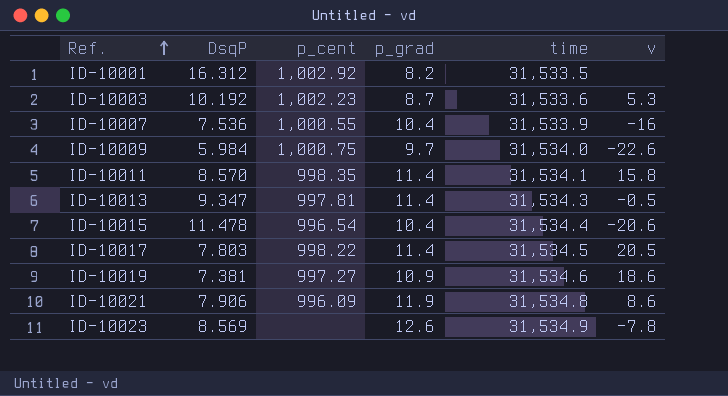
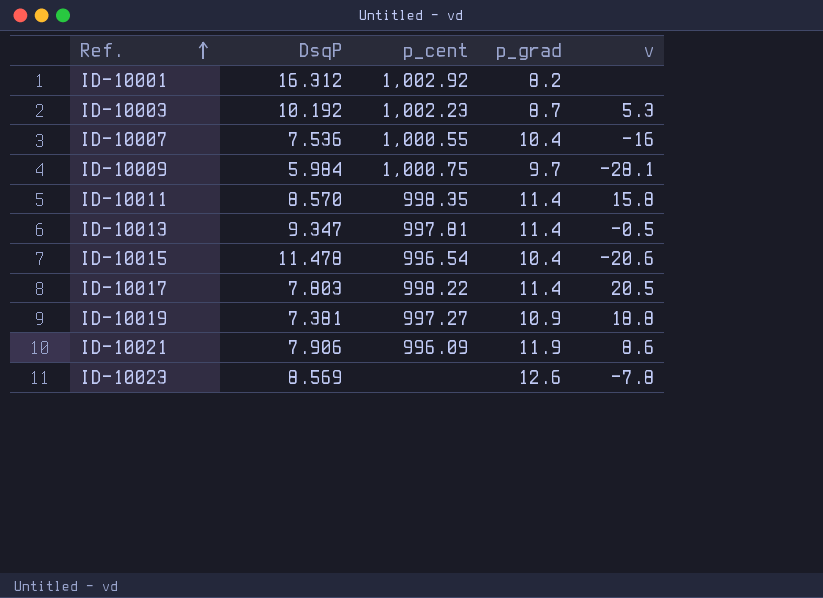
column time | position: 5 -> none
ID-10009 | v: -22.6 -> -28.1
ID-10019 | v: 18.6 -> 18.8

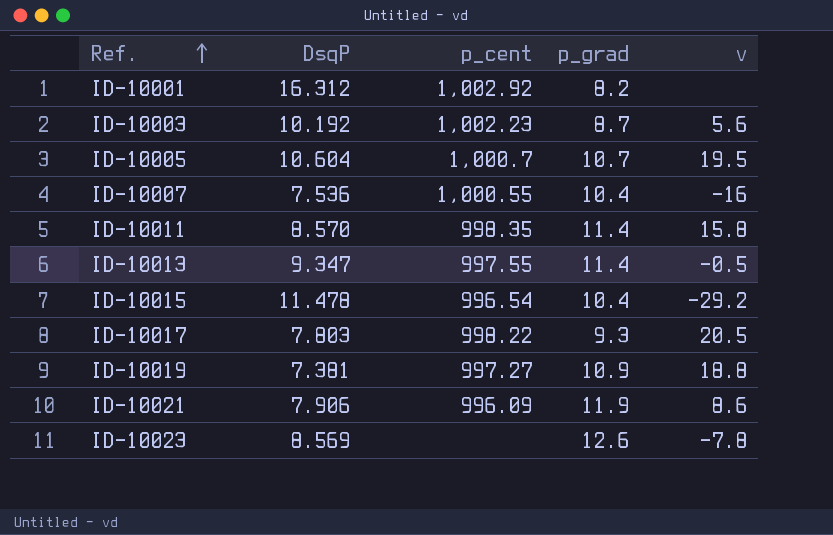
row ID-10009: 5.984 | 1,000.75 | 9.7 | -28.1 -> none
ID-10003 | v: 5.3 -> 5.6
row ID-10005: none -> 10.604 | 1,000.7 | 10.7 | 19.5
ID-10013 | p_cent: 997.81 -> 997.55
ID-10015 | v: -20.6 -> -29.2
ID-10017 | p_grad: 11.4 -> 9.3

